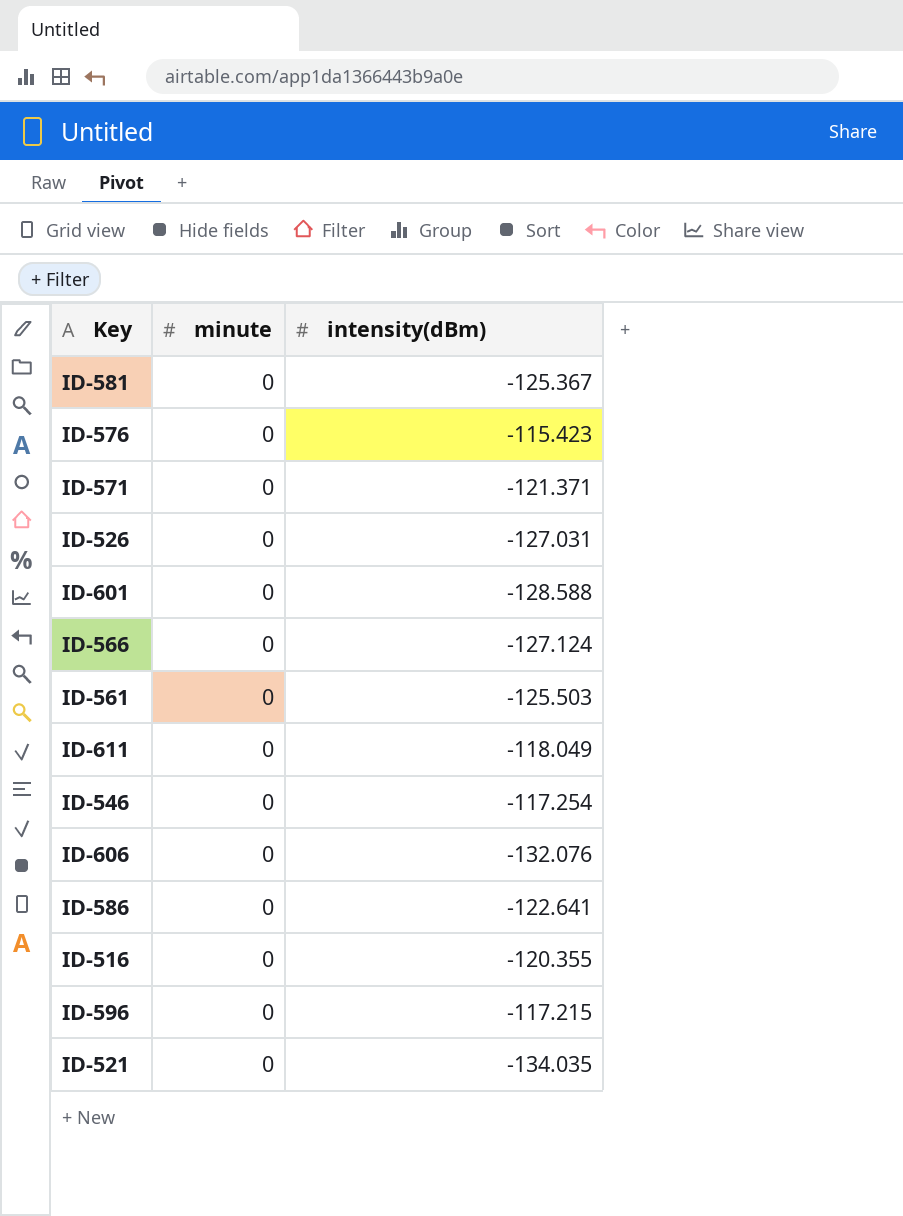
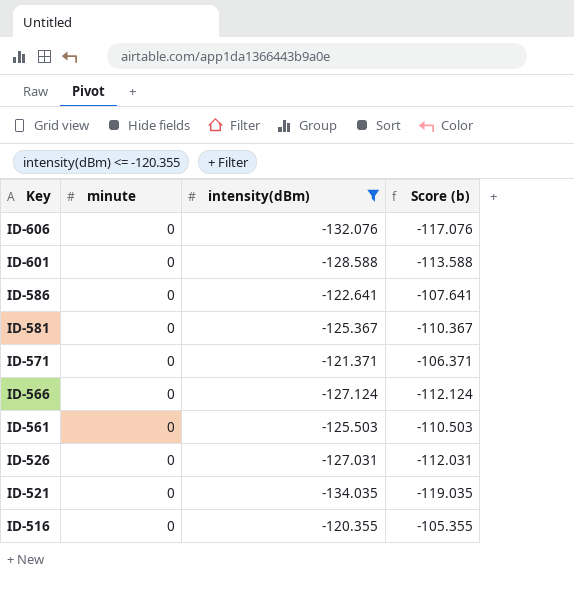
filter: none -> intensity(dBm) <= -120.355
row order: none -> Key descending
column Score (b) | formula: none -> [intensity(dBm)] + 15

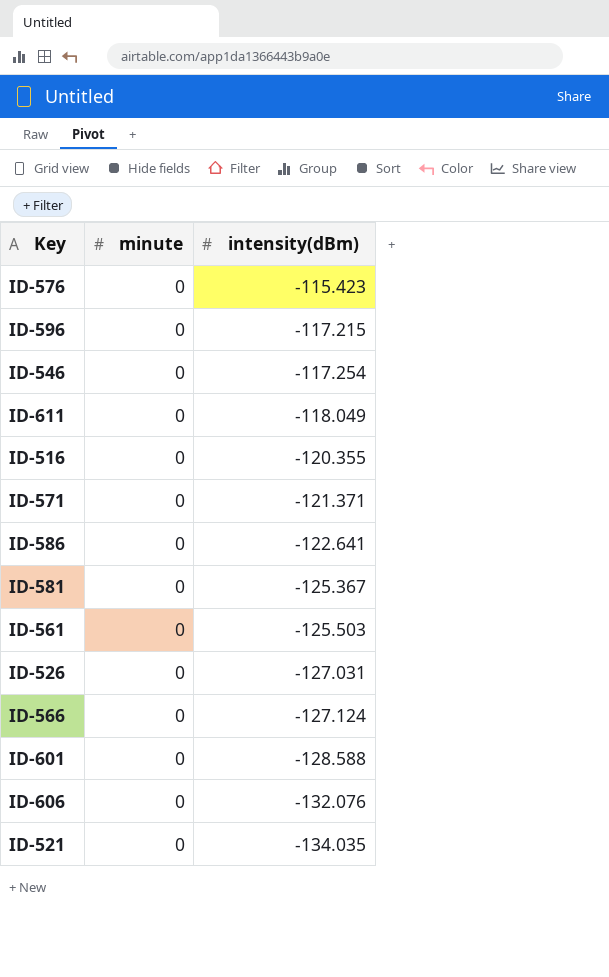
filter: intensity(dBm) <= -120.355 -> none
row order: Key descending -> intensity(dBm) descending
column Score (b) | formula: [intensity(dBm)] + 15 -> none

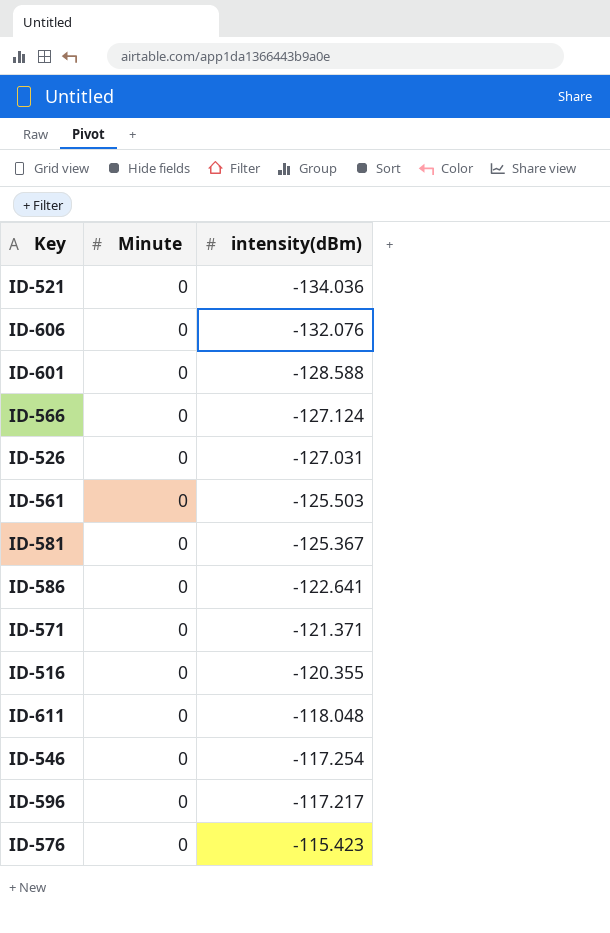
row order: intensity(dBm) descending -> intensity(dBm) ascending
column name: minute -> Minute
ID-521 | intensity(dBm): -134.035 -> -134.036
ID-611 | intensity(dBm): -118.049 -> -118.048
ID-596 | intensity(dBm): -117.215 -> -117.217

